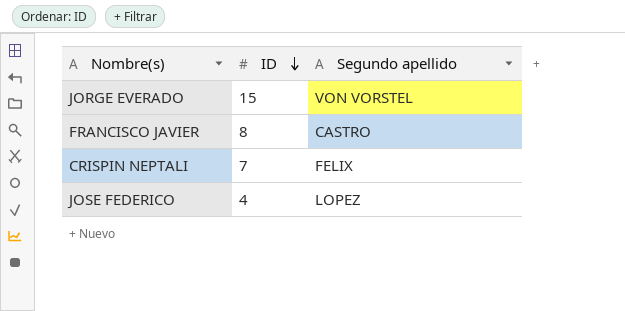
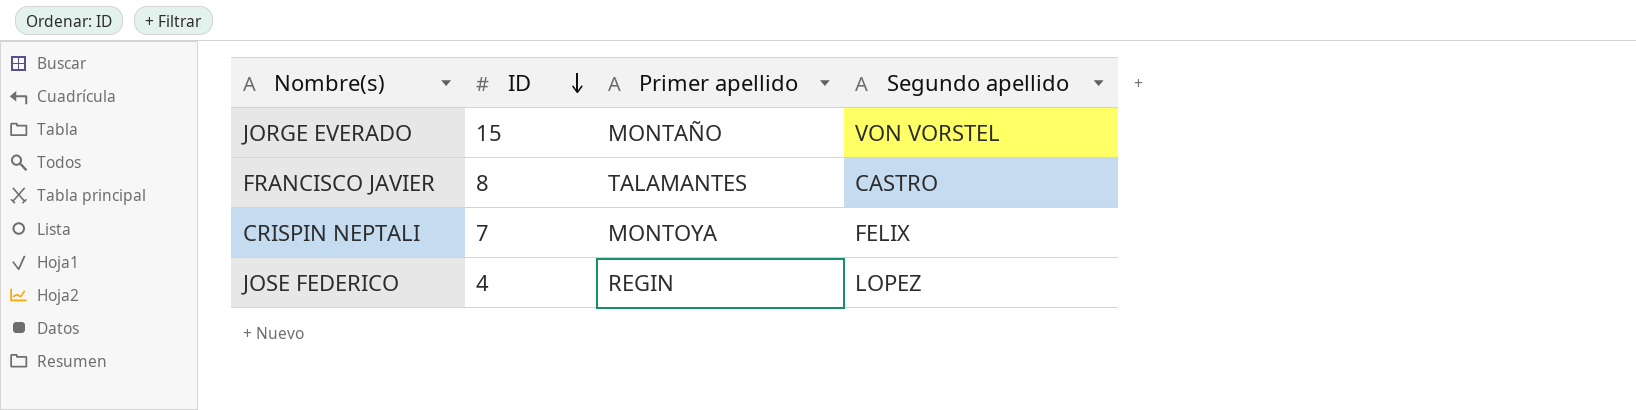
column Primer apellido | position: none -> 3

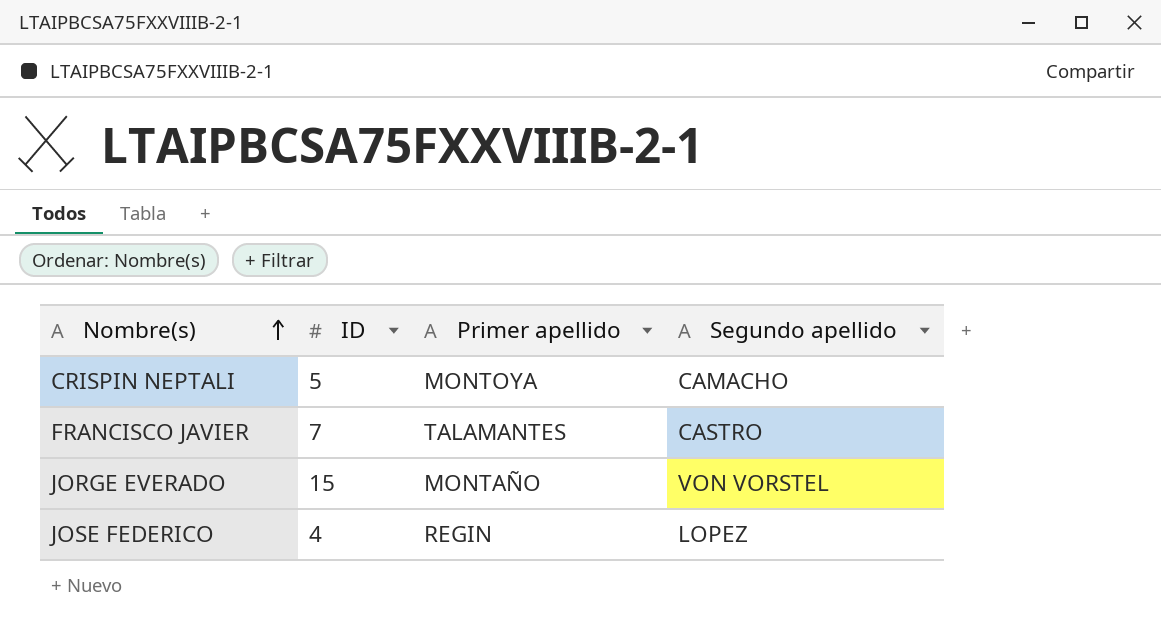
row order: ID descending -> Nombre(s) ascending
CRISPIN NEPTALI | ID: 7 -> 5
CRISPIN NEPTALI | Segundo apellido: FELIX -> CAMACHO
FRANCISCO JAVIER | ID: 8 -> 7

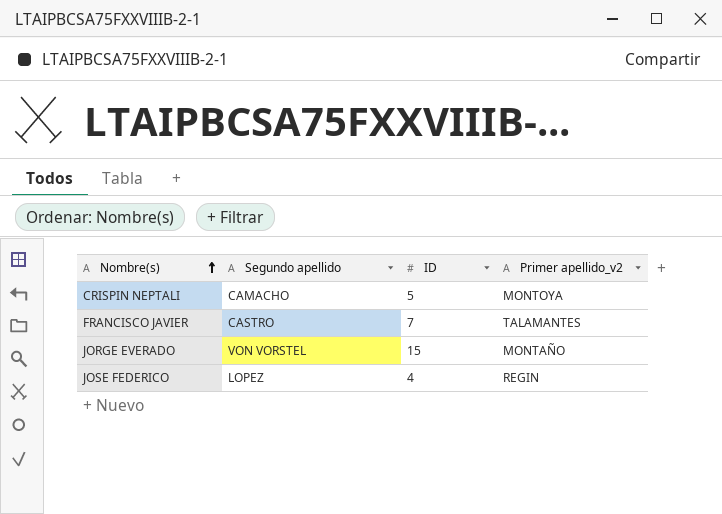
column Segundo apellido | position: 4 -> 2
column name: Primer apellido -> Primer apellido_v2

